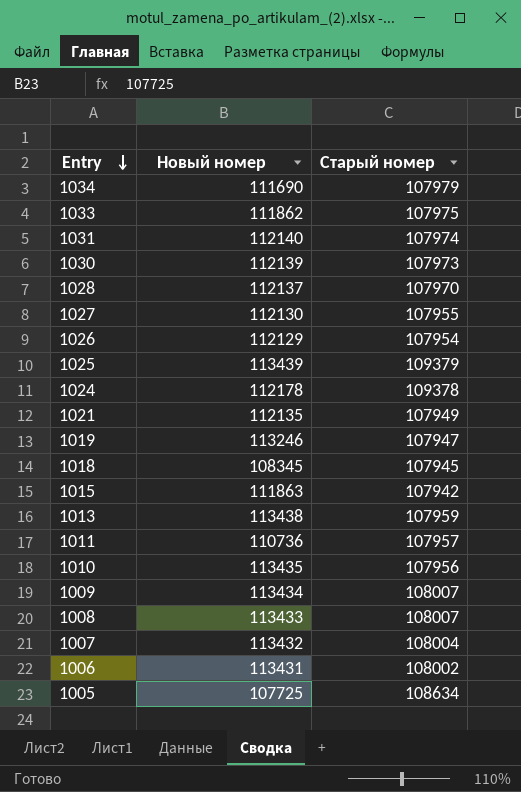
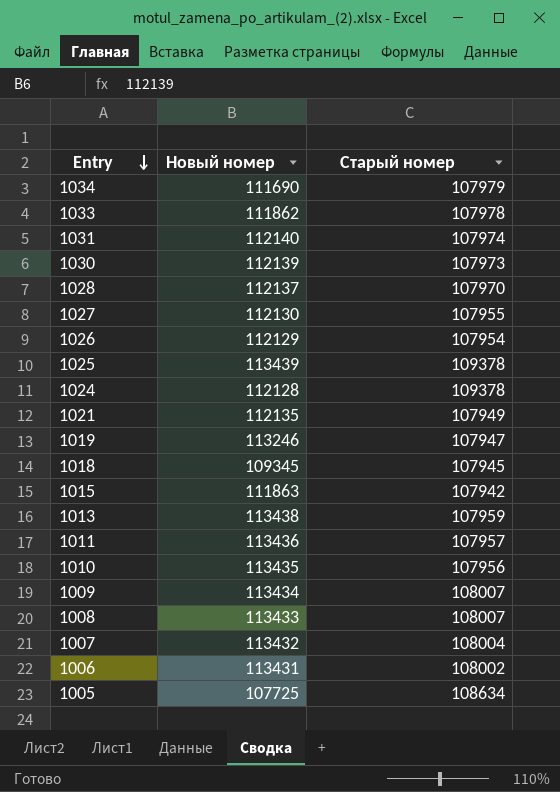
1033 | Старый номер: 107975 -> 107978
1025 | Старый номер: 109379 -> 109378
1024 | Новый номер: 112178 -> 112128
1018 | Новый номер: 108345 -> 109345
1011 | Новый номер: 110736 -> 113436

